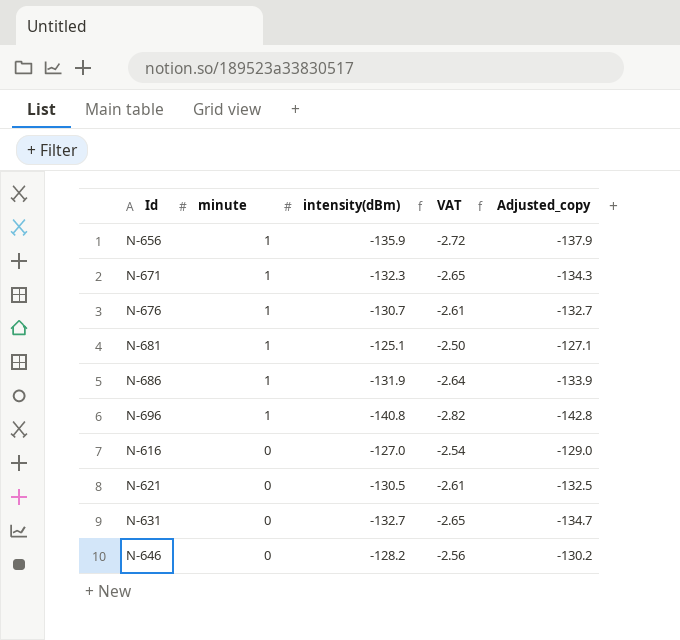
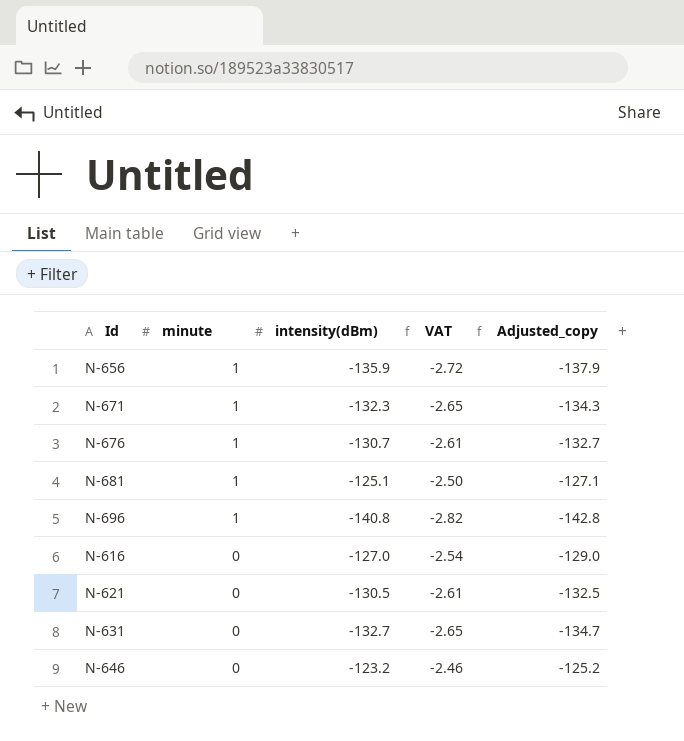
row N-686: 1 | -131.9 | -2.64 | -133.9 -> none
N-646 | intensity(dBm): -128.2 -> -123.2
N-646 | VAT: -2.56 -> -2.46
N-646 | Adjusted_copy: -130.2 -> -125.2

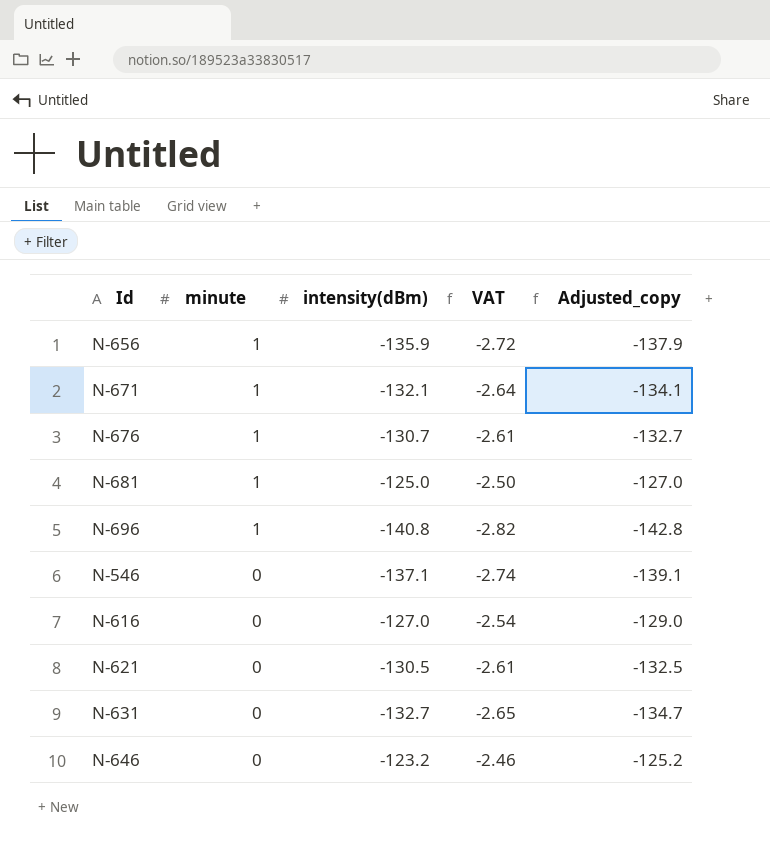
N-671 | intensity(dBm): -132.3 -> -132.1
N-671 | VAT: -2.65 -> -2.64
N-671 | Adjusted_copy: -134.3 -> -134.1
N-681 | intensity(dBm): -125.1 -> -125.0
N-681 | Adjusted_copy: -127.1 -> -127.0
row N-546: none -> 0 | -137.1 | -2.74 | -139.1

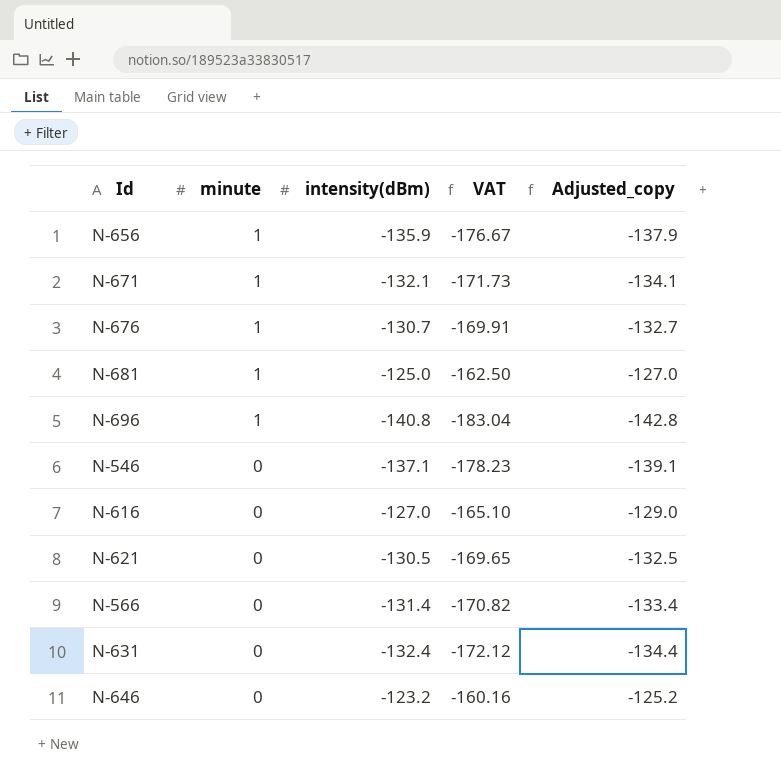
column VAT | formula: [intensity(dBm)] * 0.02 -> [intensity(dBm)] * 1.3
row N-566: none -> 0 | -131.4 | -170.82 | -133.4
N-631 | intensity(dBm): -132.7 -> -132.4
N-631 | Adjusted_copy: -134.7 -> -134.4

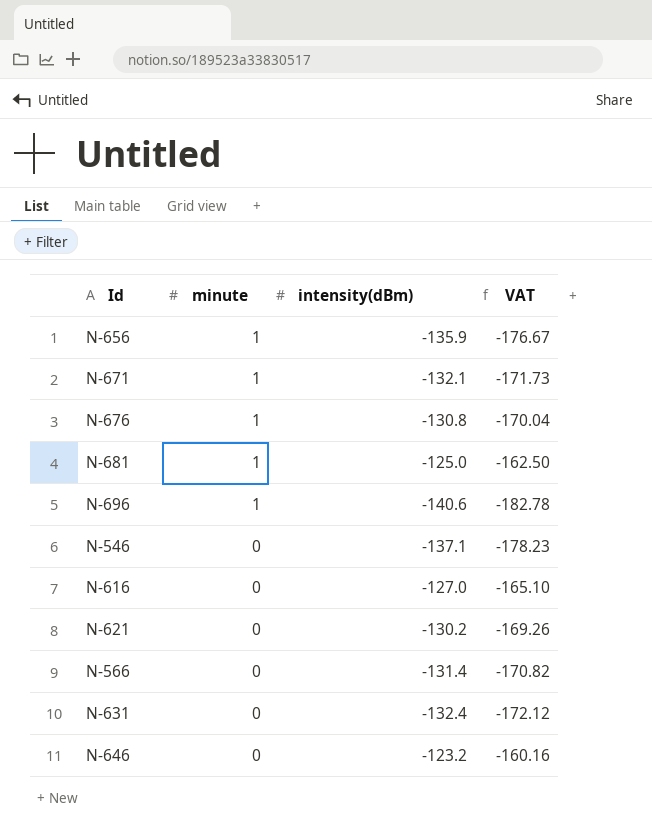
column Adjusted_copy | formula: [intensity(dBm)] - 2 -> none
N-676 | intensity(dBm): -130.7 -> -130.8
N-676 | VAT: -169.91 -> -170.04
N-696 | intensity(dBm): -140.8 -> -140.6
N-696 | VAT: -183.04 -> -182.78
N-621 | intensity(dBm): -130.5 -> -130.2
N-621 | VAT: -169.65 -> -169.26

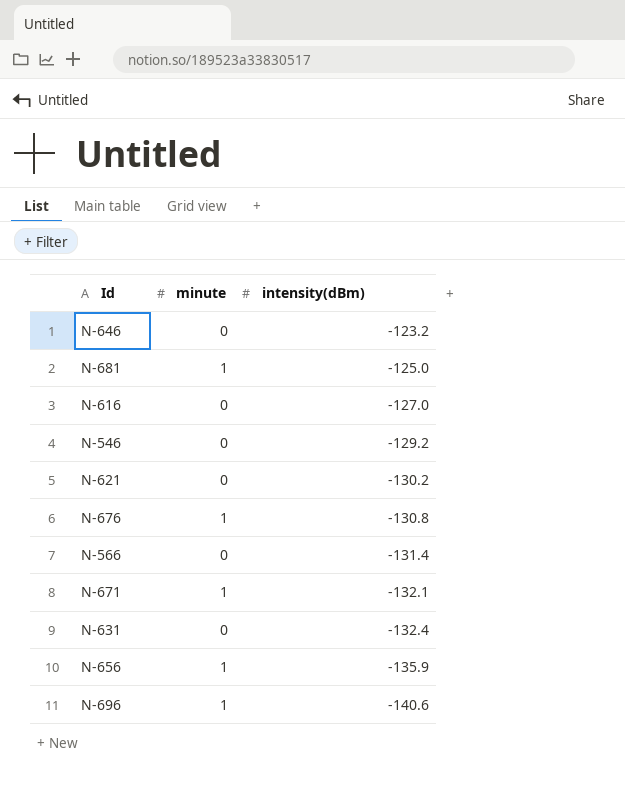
row order: minute descending -> intensity(dBm) descending
column VAT | formula: [intensity(dBm)] * 1.3 -> none
N-546 | intensity(dBm): -137.1 -> -129.2

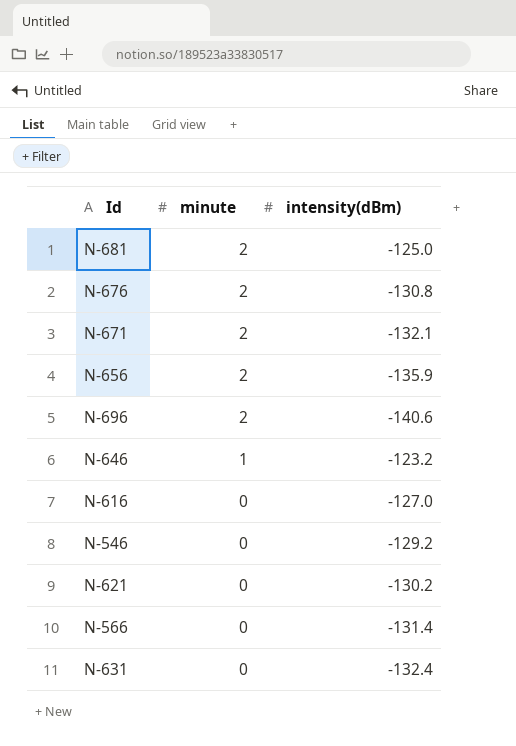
row order: intensity(dBm) descending -> minute descending
N-681 | minute: 1 -> 2
N-676 | minute: 1 -> 2
N-671 | minute: 1 -> 2
N-656 | minute: 1 -> 2
N-696 | minute: 1 -> 2
N-646 | minute: 0 -> 1

